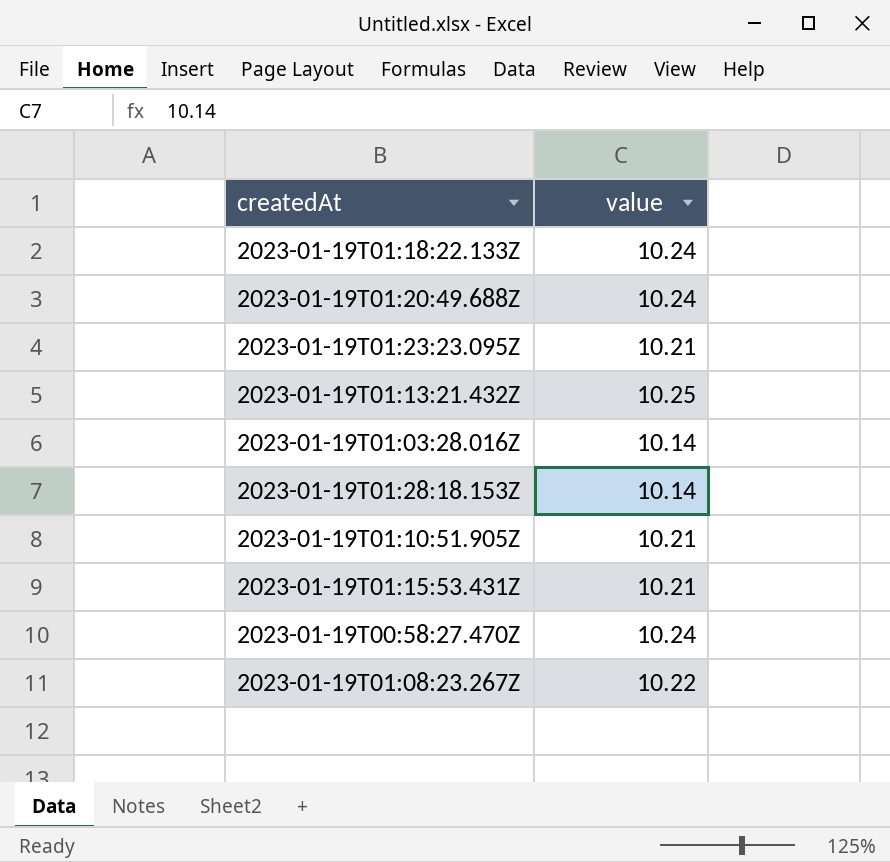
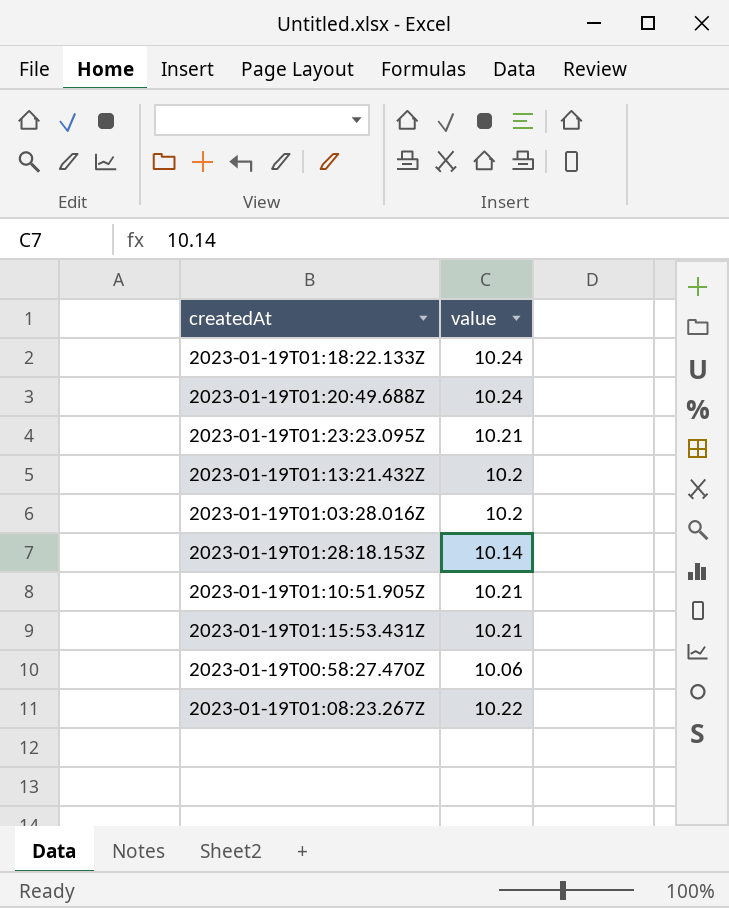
2023-01-19T01:13:21.432Z | value: 10.25 -> 10.2
2023-01-19T01:03:28.016Z | value: 10.14 -> 10.2
2023-01-19T00:58:27.470Z | value: 10.24 -> 10.06

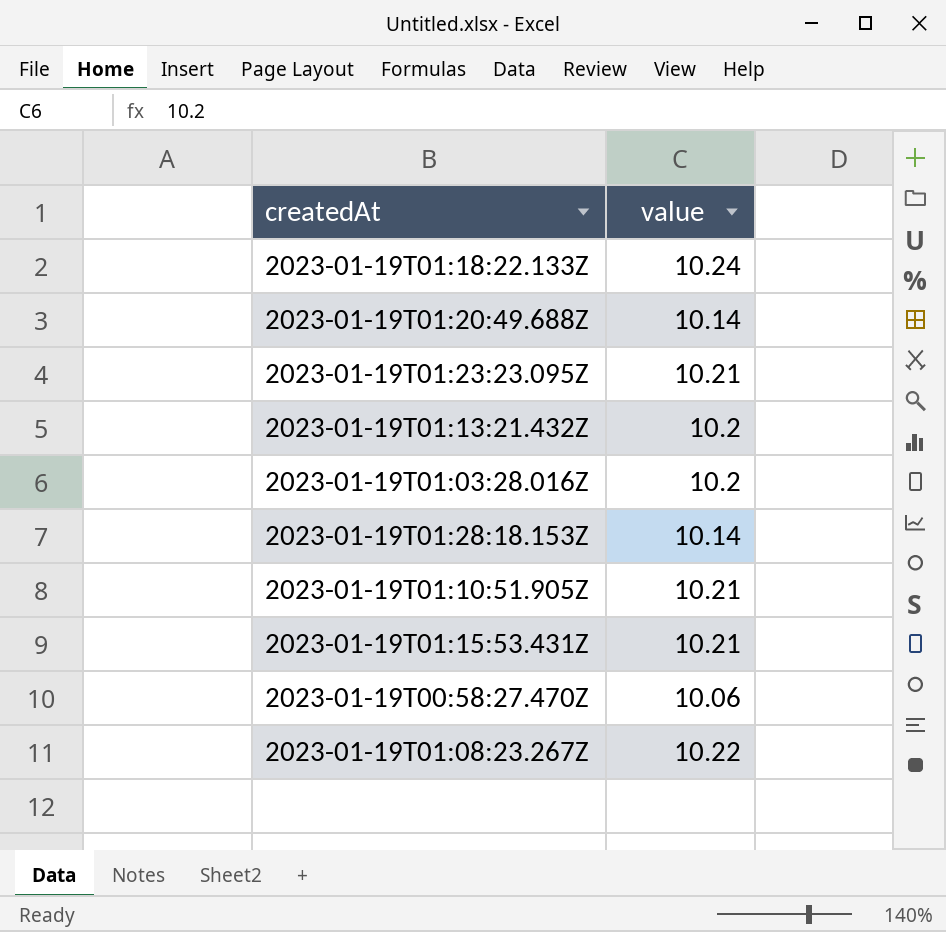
2023-01-19T01:20:49.688Z | value: 10.24 -> 10.14

